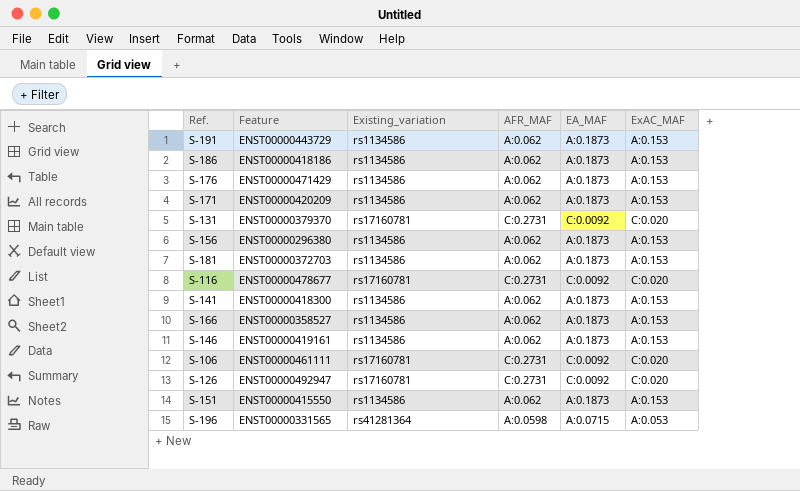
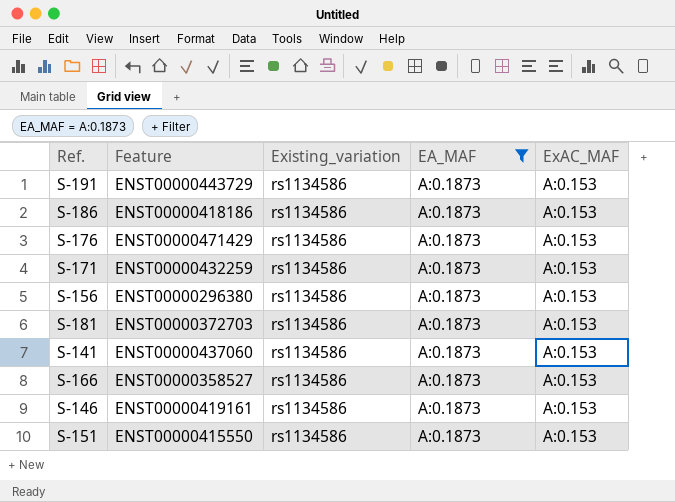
filter: none -> EA_MAF = A:0.1873
column AFR_MAF | position: 4 -> none
S-171 | Feature: ENST00000420209 -> ENST00000432259
S-141 | Feature: ENST00000418300 -> ENST00000437060

